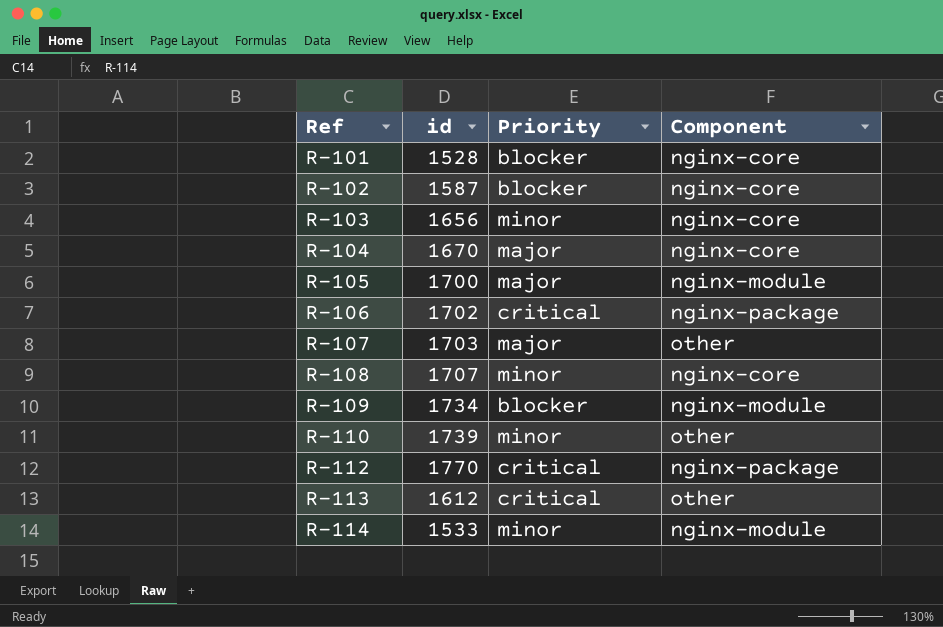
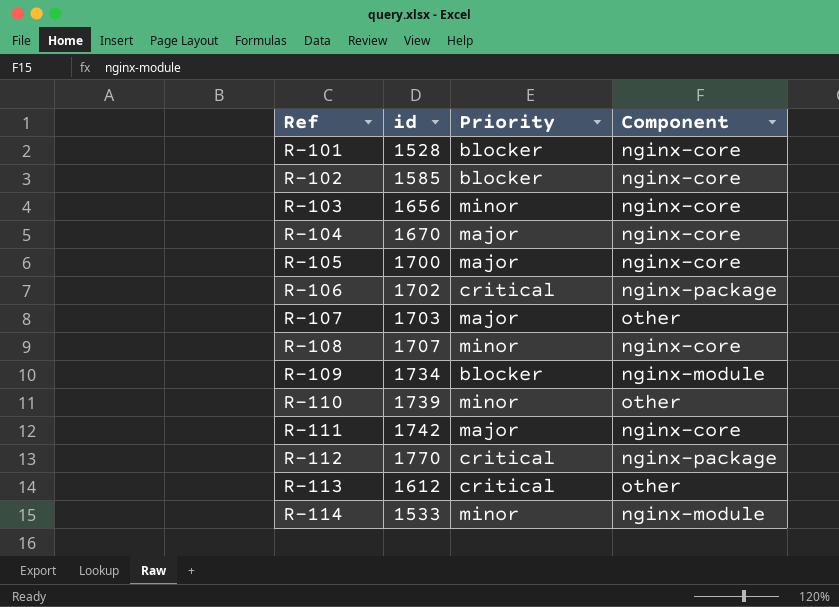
R-102 | id: 1587 -> 1585
R-105 | Component: nginx-module -> nginx-core
row R-111: none -> 1742 | major | nginx-core

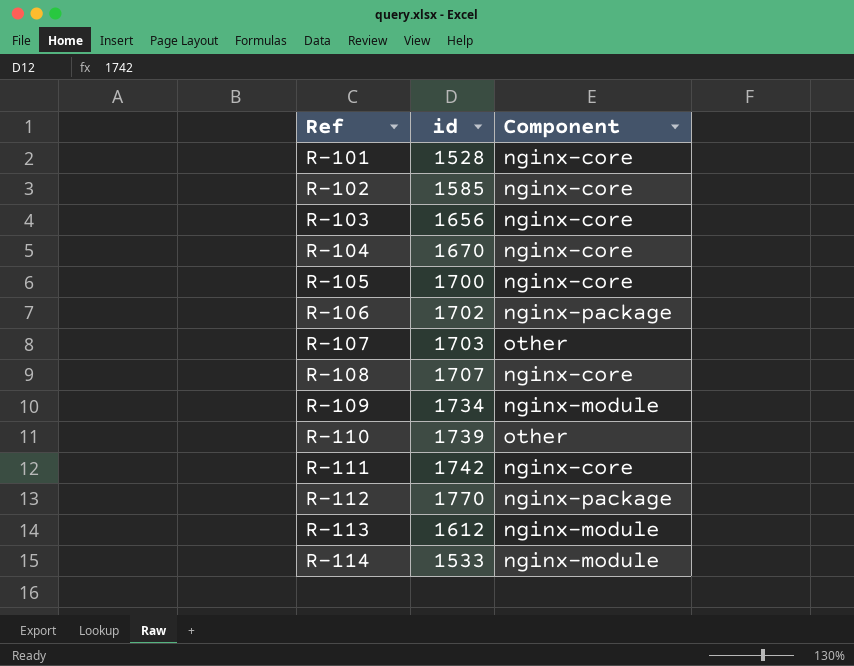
column Priority | position: 3 -> none
R-113 | Component: other -> nginx-module

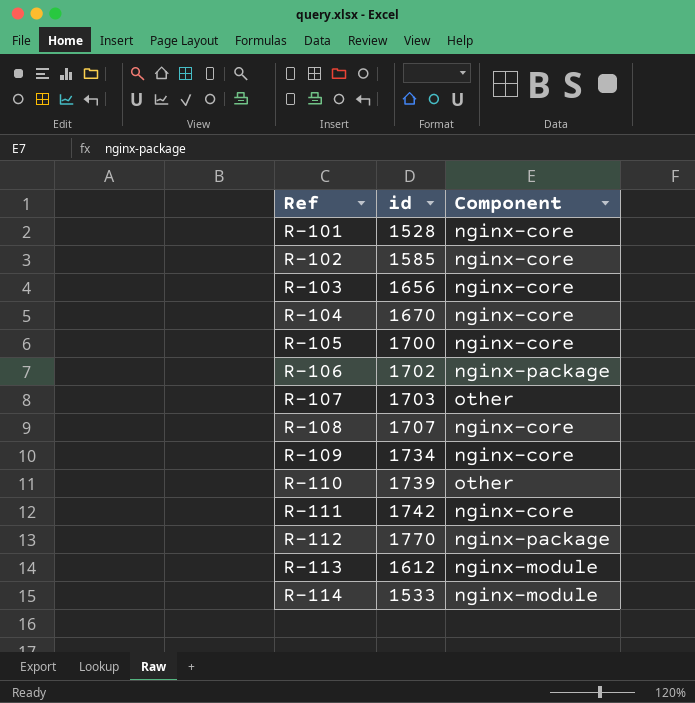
R-109 | Component: nginx-module -> nginx-core

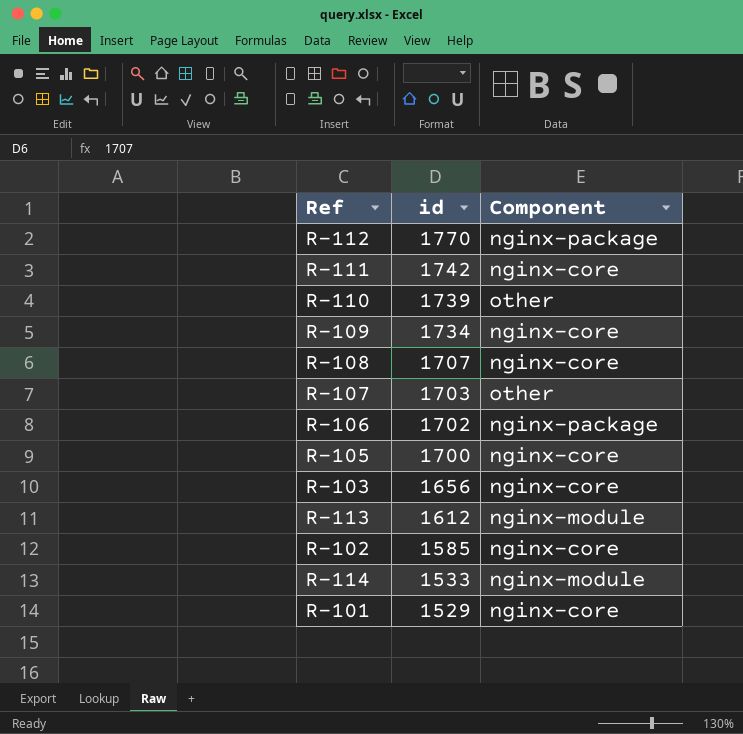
row order: Ref ascending -> id descending
row R-104: 1670 | nginx-core -> none
R-101 | id: 1528 -> 1529

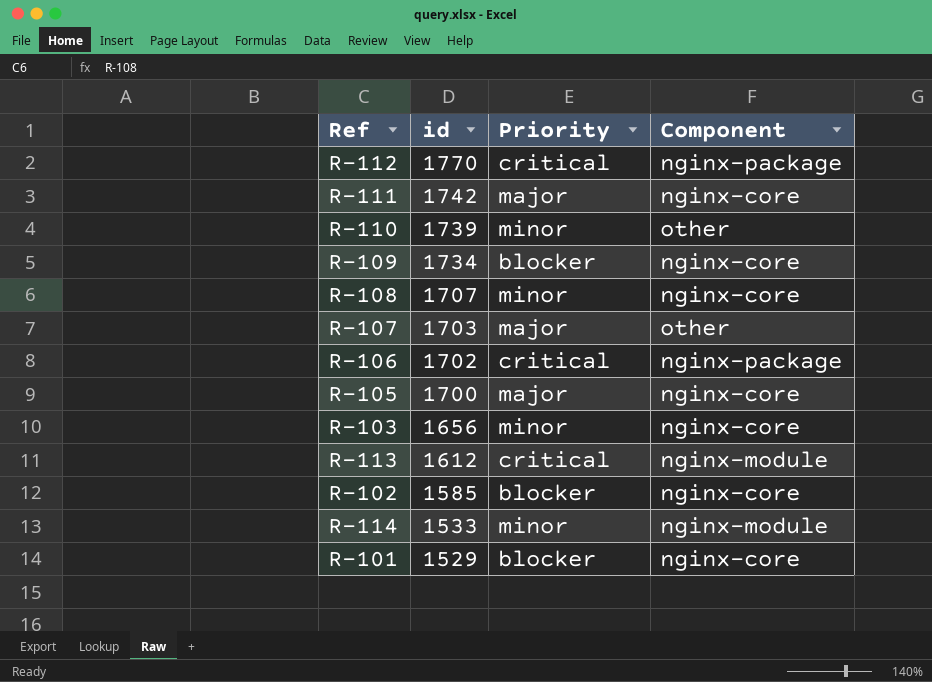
column Priority | position: none -> 3

